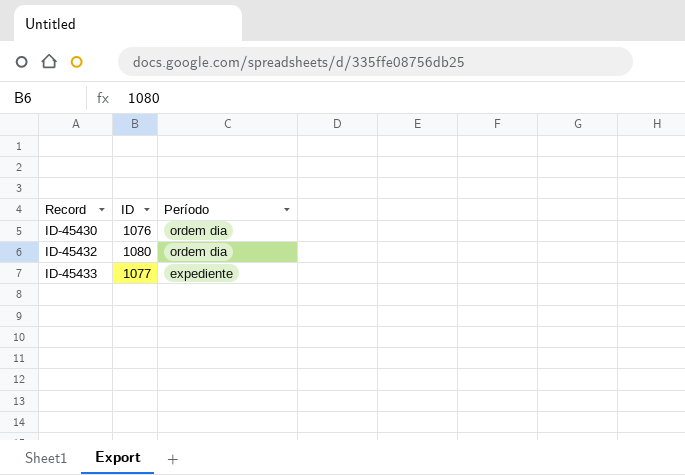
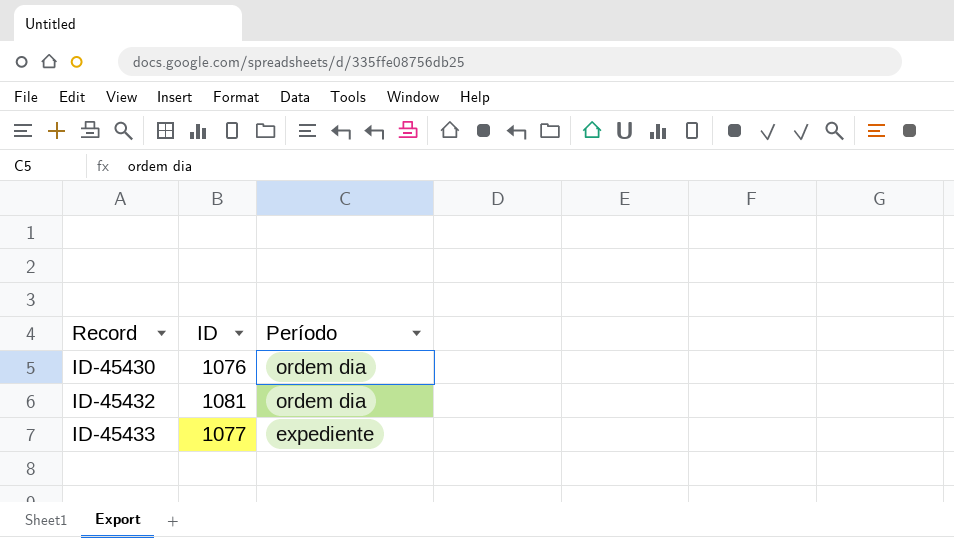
ID-45432 | ID: 1080 -> 1081

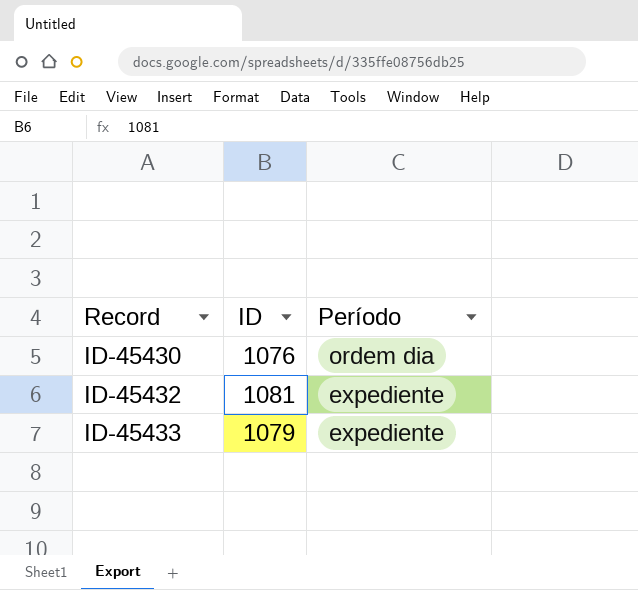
ID-45432 | Período: ordem dia -> expediente
ID-45433 | ID: 1077 -> 1079

